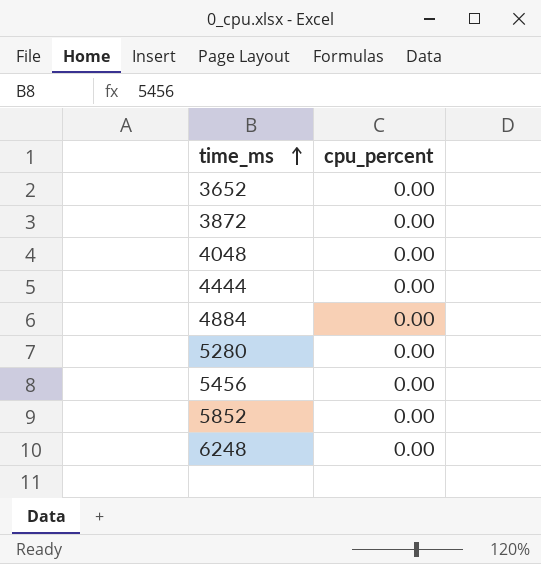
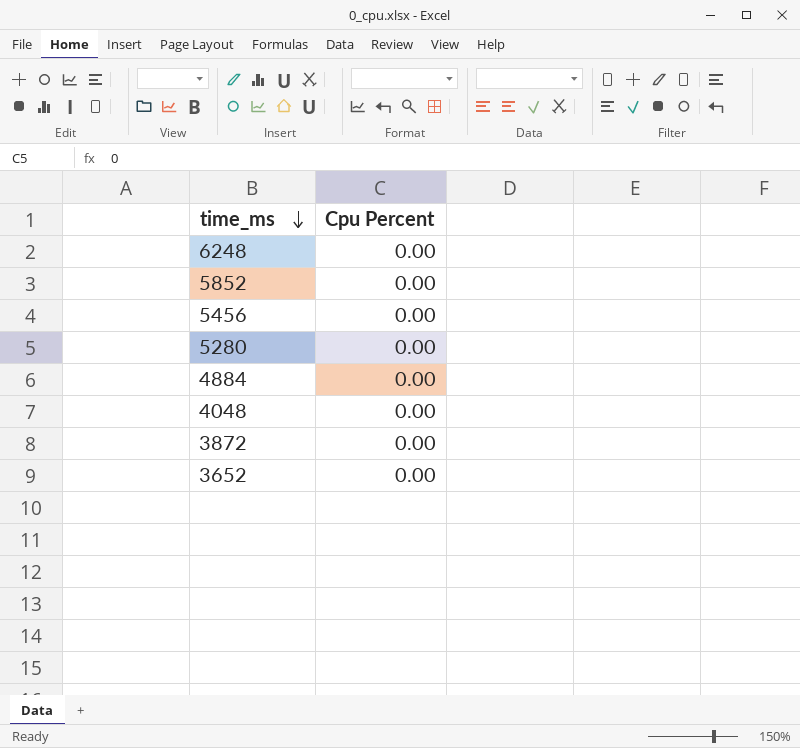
row order: time_ms ascending -> time_ms descending
column name: cpu_percent -> Cpu Percent
row 4444: 0.00 -> none

